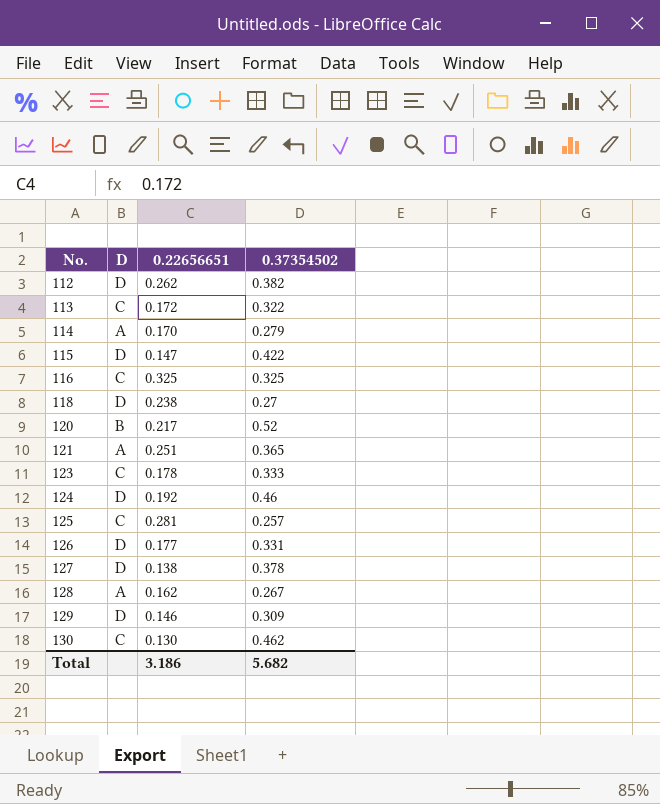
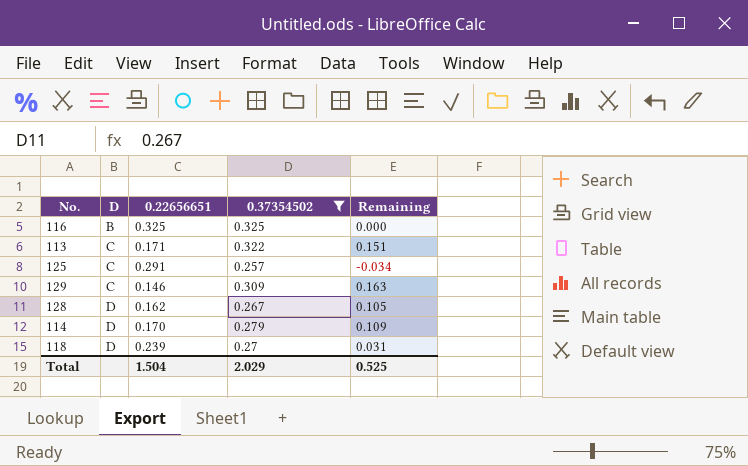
filter: none -> 0.37354502 <= 0.325
row order: No. ascending -> D ascending
column Remaining | formula: none -> [0.37354502] - [0.22656651]
116 | D: C -> B
113 | 0.22656651: 0.172 -> 0.171
125 | 0.22656651: 0.281 -> 0.291
129 | D: D -> C
128 | D: A -> D
114 | D: A -> D
118 | 0.22656651: 0.238 -> 0.239
Total | 0.22656651: 3.186 -> 1.504
Total | 0.37354502: 5.682 -> 2.029

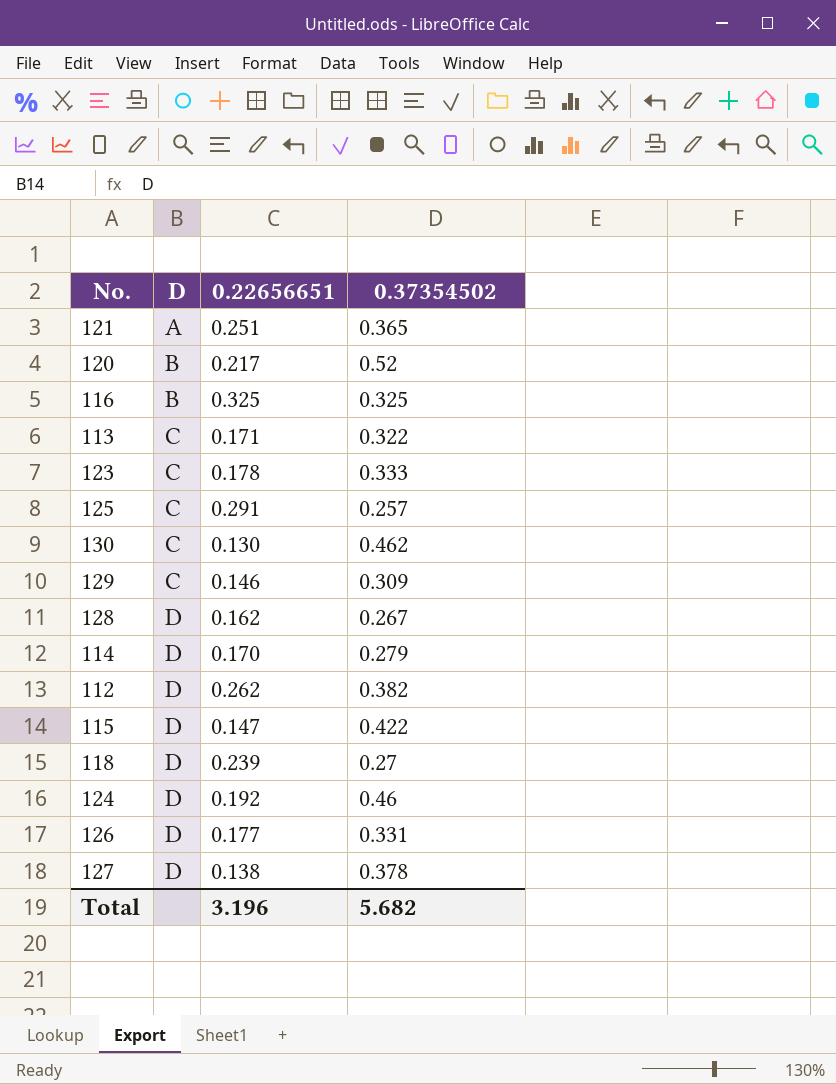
filter: 0.37354502 <= 0.325 -> none
column Remaining | formula: [0.37354502] - [0.22656651] -> none
Total | 0.22656651: 1.504 -> 3.196
Total | 0.37354502: 2.029 -> 5.682

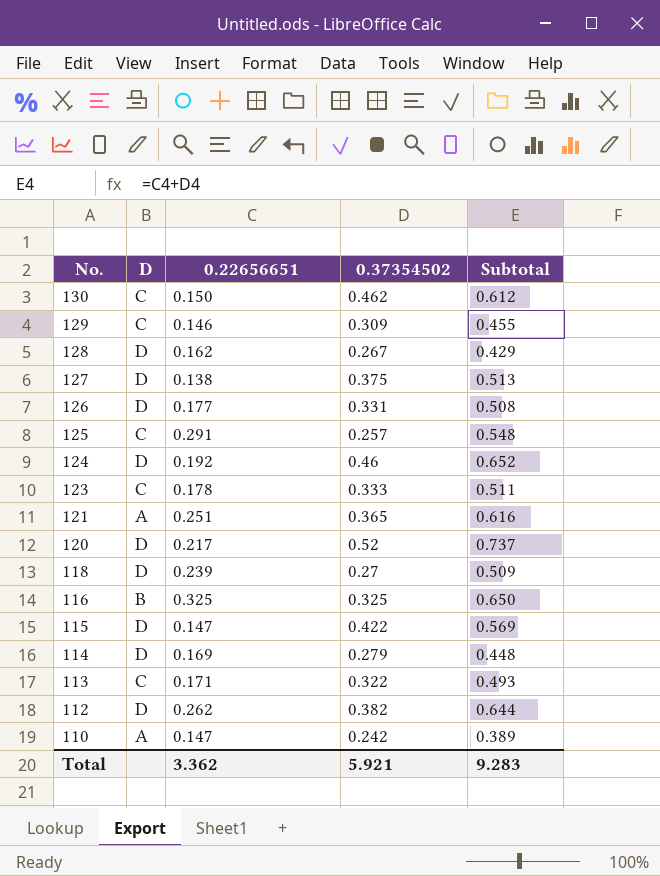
row order: D ascending -> No. descending
column Subtotal | formula: none -> [0.22656651] + [0.37354502]
130 | 0.22656651: 0.130 -> 0.150
127 | 0.37354502: 0.378 -> 0.375
120 | D: B -> D
114 | 0.22656651: 0.170 -> 0.169
row 110: none -> A | 0.147 | 0.242 | 0.389
Total | 0.22656651: 3.196 -> 3.362
Total | 0.37354502: 5.682 -> 5.921

